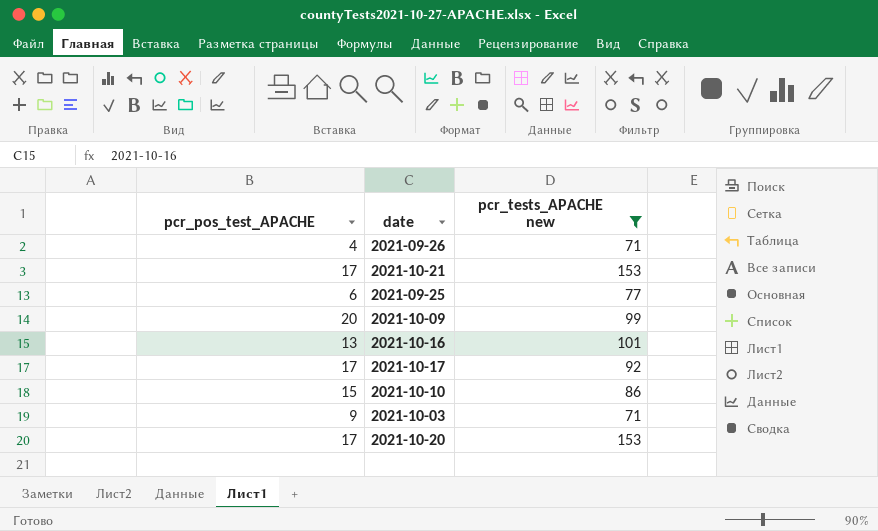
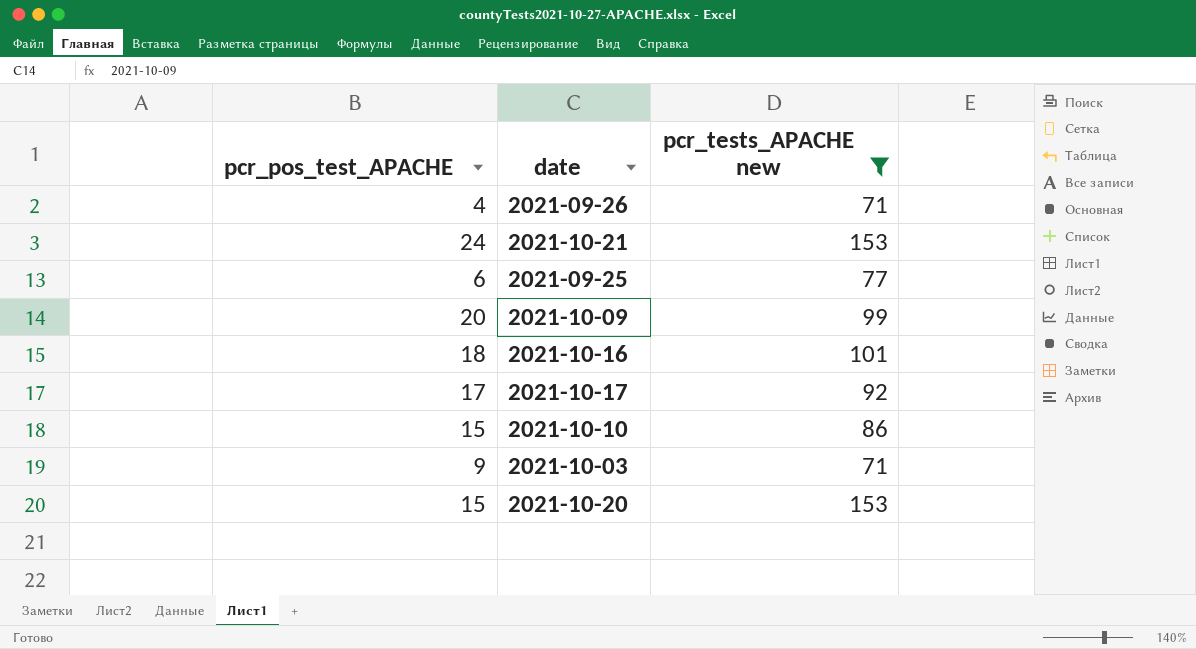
2021-10-21 | pcr_pos_test_APACHE: 17 -> 24
2021-10-16 | pcr_pos_test_APACHE: 13 -> 18
2021-10-20 | pcr_pos_test_APACHE: 17 -> 15

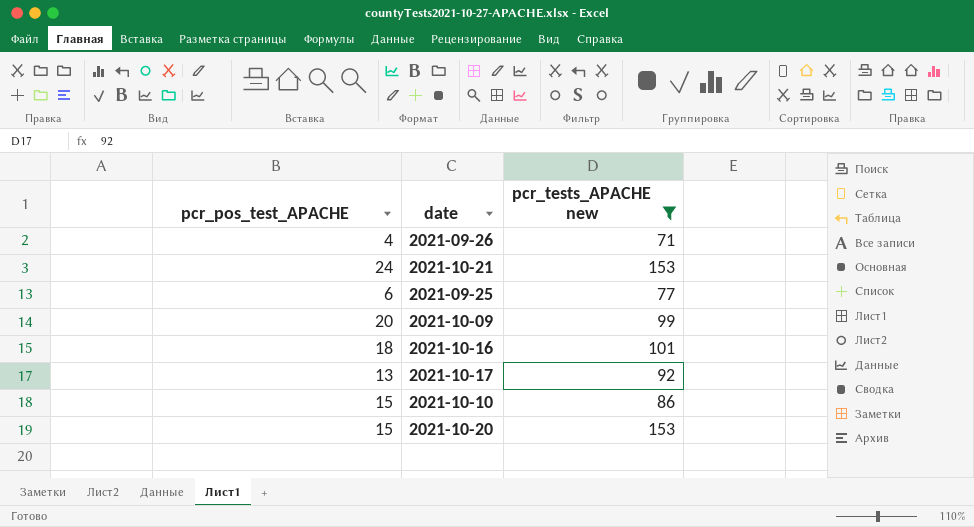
row 2021-10-03: 9 | 71 -> none
2021-10-17 | pcr_pos_test_APACHE: 17 -> 13

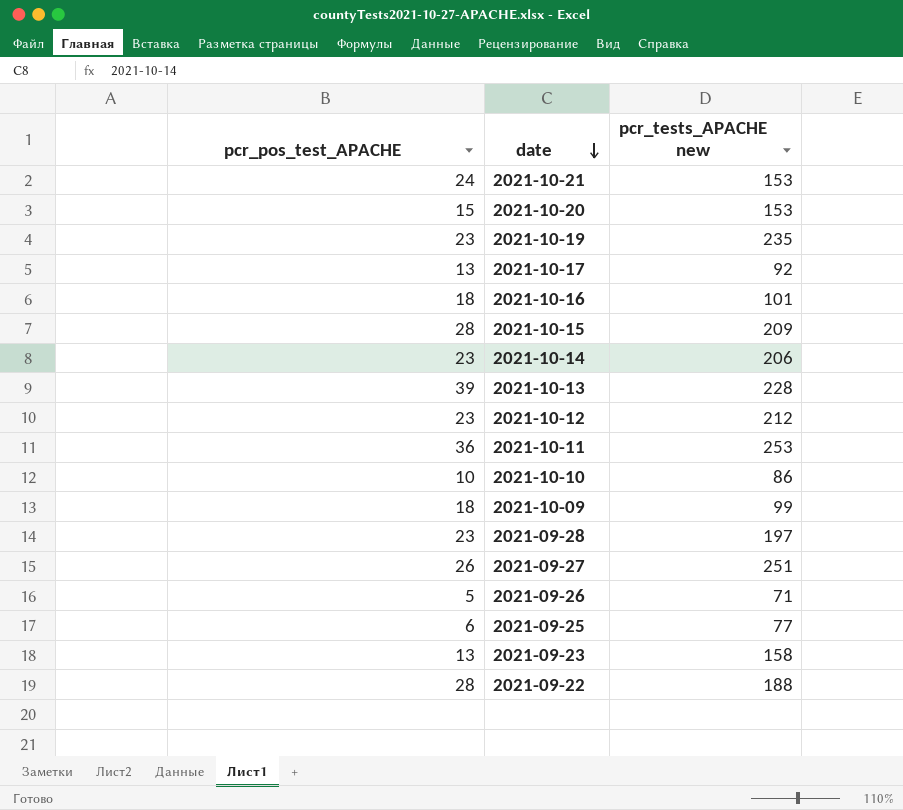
filter: pcr_tests_APACHE new <= 153 -> none
row order: none -> date descending
2021-10-10 | pcr_pos_test_APACHE: 15 -> 10
2021-10-09 | pcr_pos_test_APACHE: 20 -> 18
2021-09-26 | pcr_pos_test_APACHE: 4 -> 5

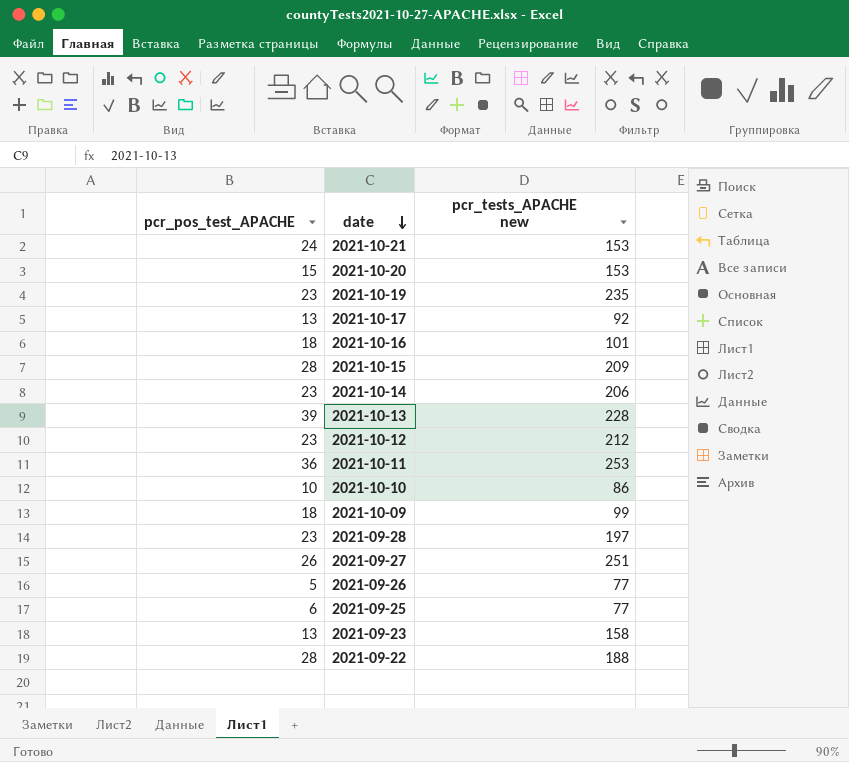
2021-09-26 | pcr_tests_APACHE new: 71 -> 77

